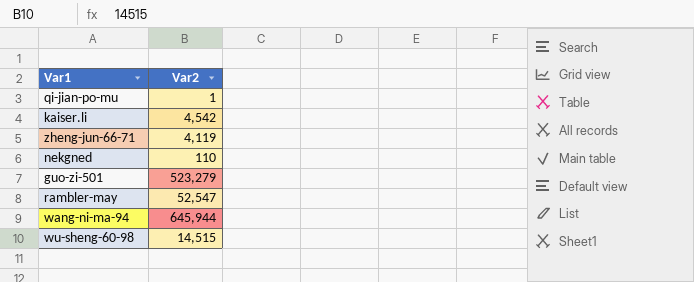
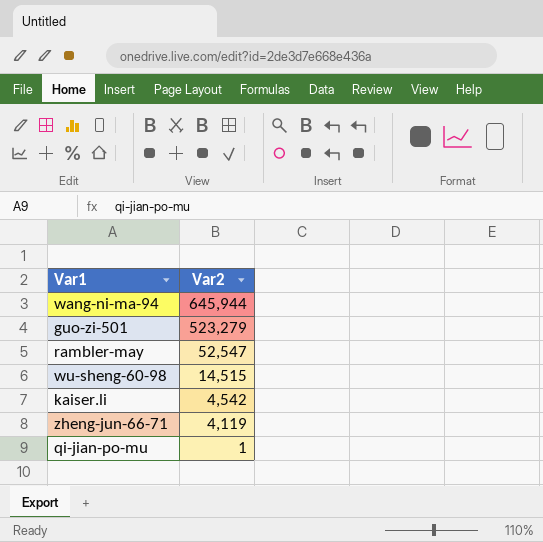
row order: none -> Var2 descending
row nekgned: 110 -> none

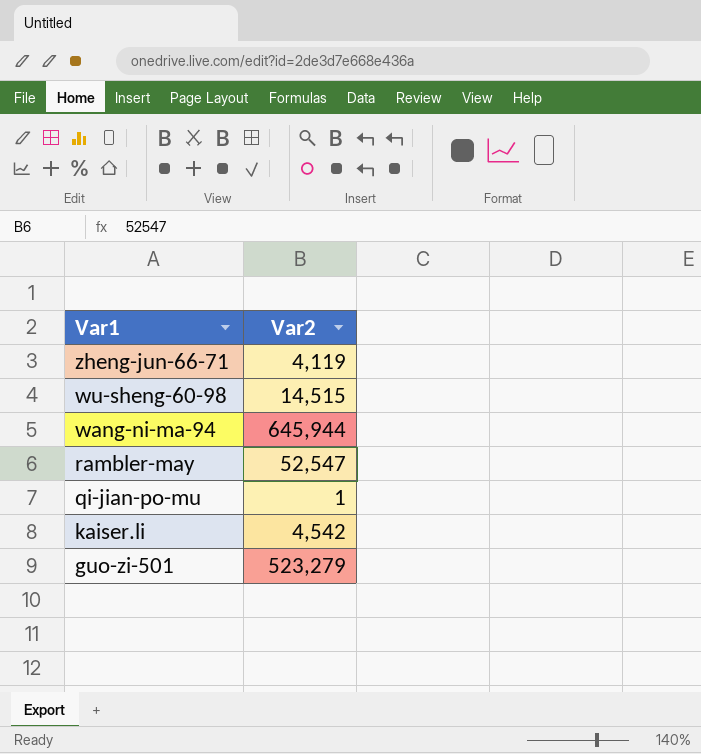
row order: Var2 descending -> Var1 descending

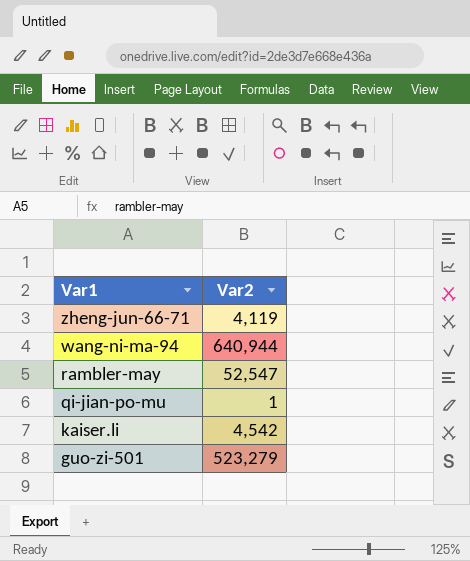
row wu-sheng-60-98: 14,515 -> none
wang-ni-ma-94 | Var2: 645,944 -> 640,944

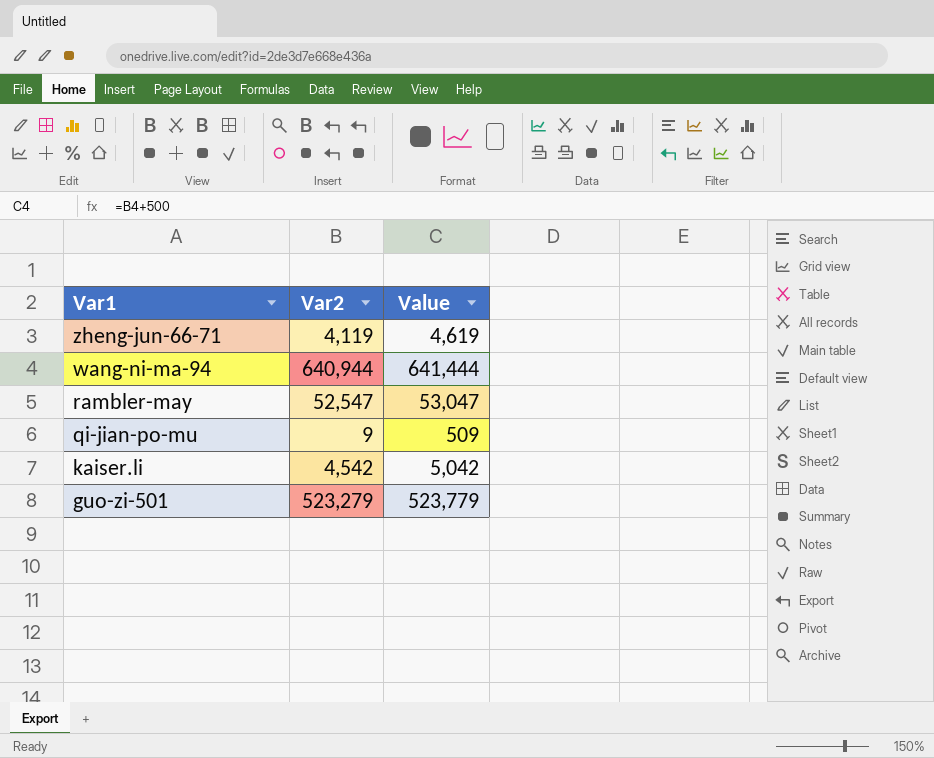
column Value | formula: none -> [Var2] + 500
qi-jian-po-mu | Var2: 1 -> 9

